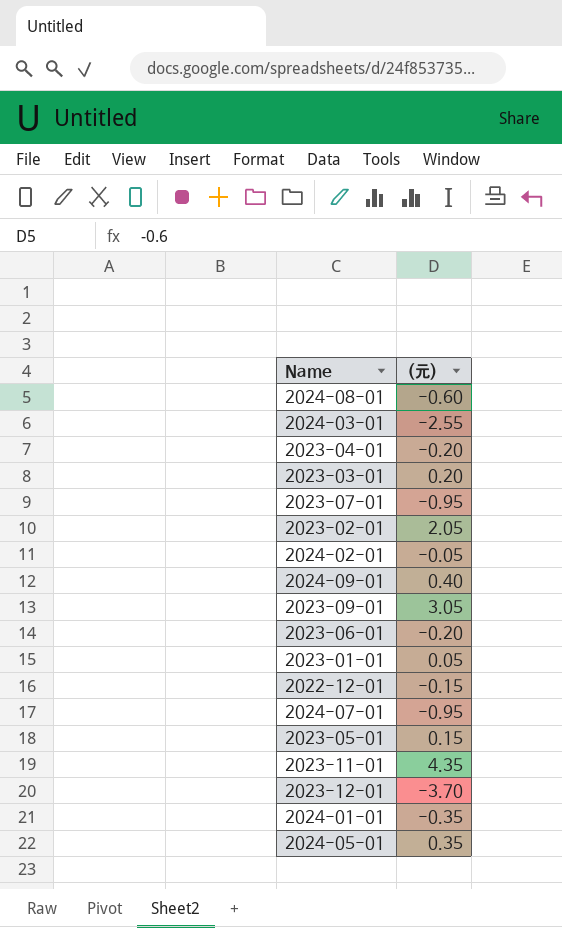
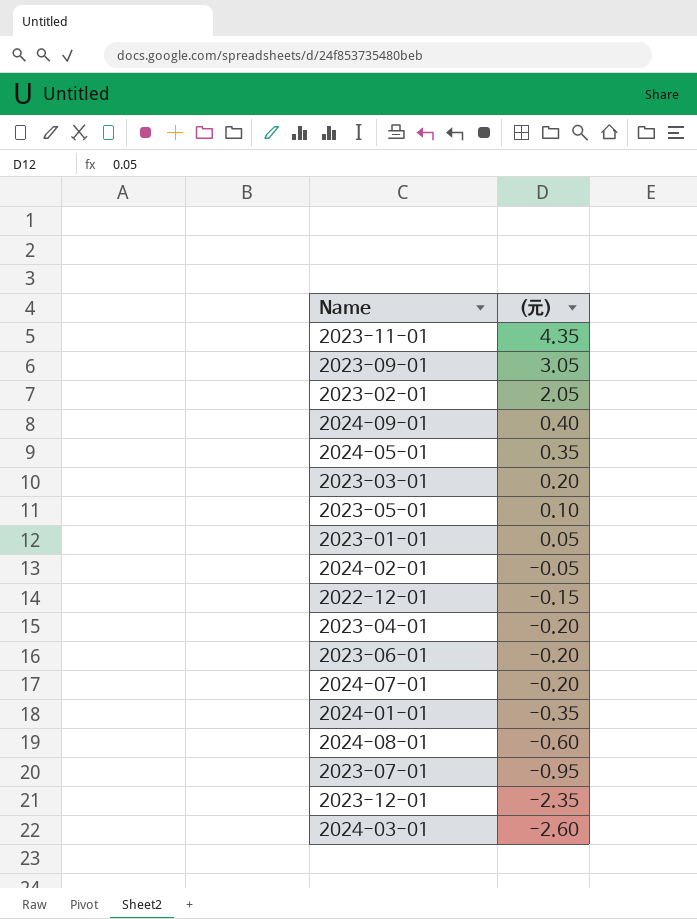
row order: none -> (元) descending
2023-05-01 | (元): 0.15 -> 0.10
2024-07-01 | (元): -0.95 -> -0.20
2023-12-01 | (元): -3.70 -> -2.35
2024-03-01 | (元): -2.55 -> -2.60

